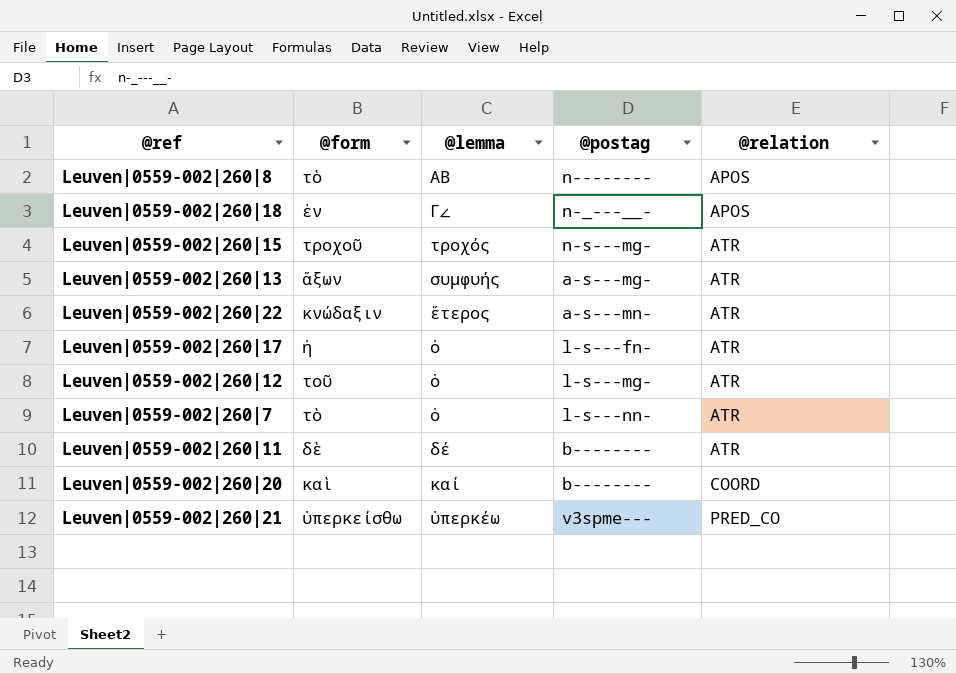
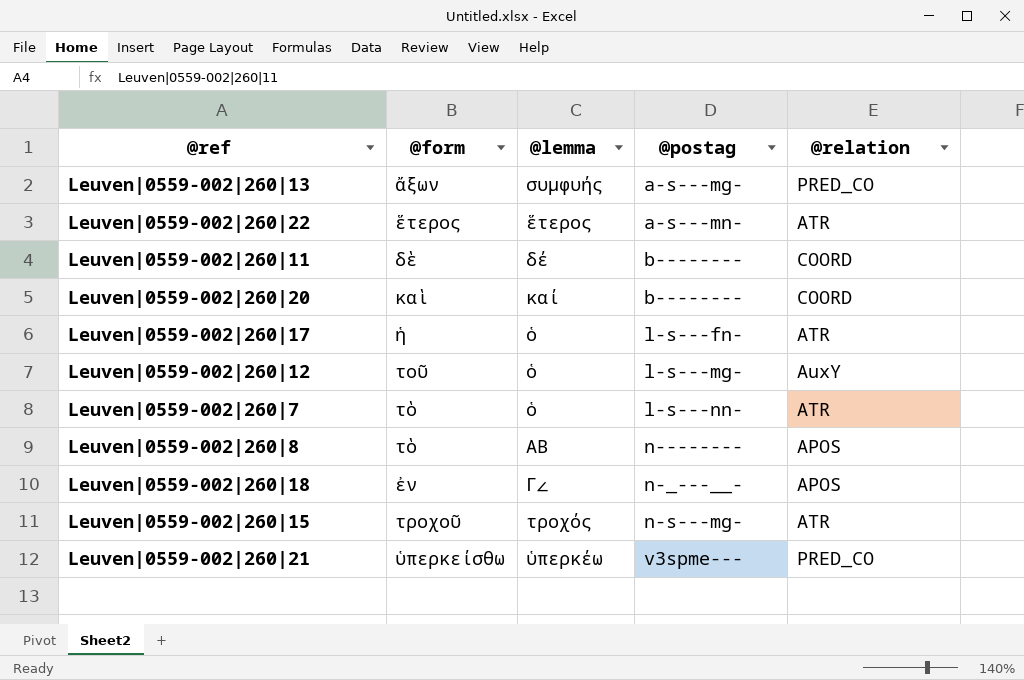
row order: @relation ascending -> @postag ascending
Leuven|0559-002|260|13 | @relation: ATR -> PRED_CO
Leuven|0559-002|260|22 | @form: κνώδαξιν -> ἕτερος
Leuven|0559-002|260|11 | @relation: ATR -> COORD
Leuven|0559-002|260|12 | @relation: ATR -> AuxY

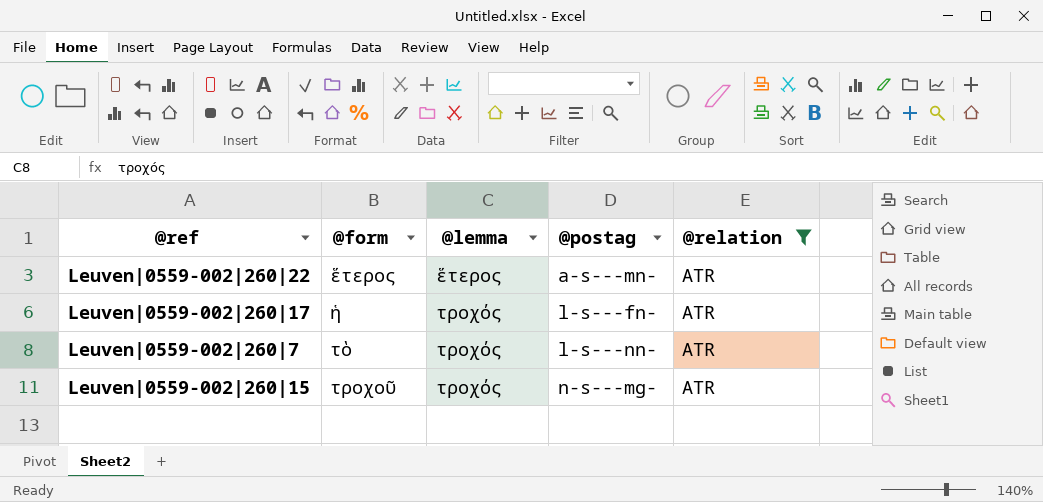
filter: none -> @relation = ATR
Leuven|0559-002|260|17 | @lemma: ὁ -> τροχός
Leuven|0559-002|260|7 | @lemma: ὁ -> τροχός

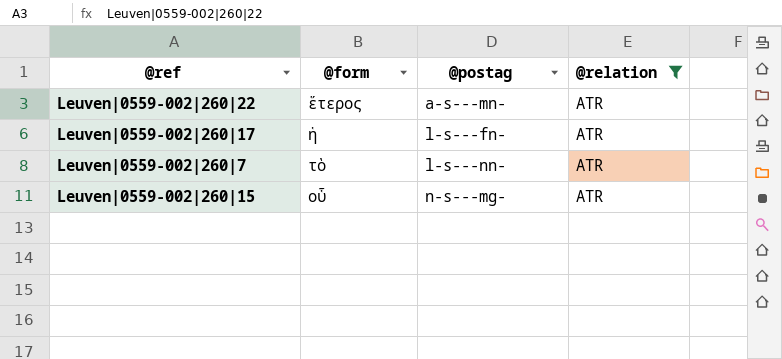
column @lemma | position: 3 -> none
Leuven|0559-002|260|15 | @form: τροχοῦ -> οὗ

